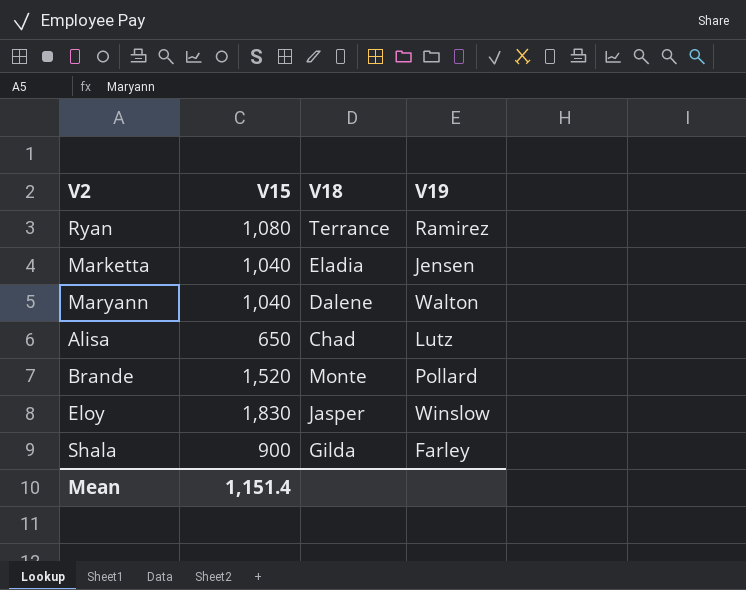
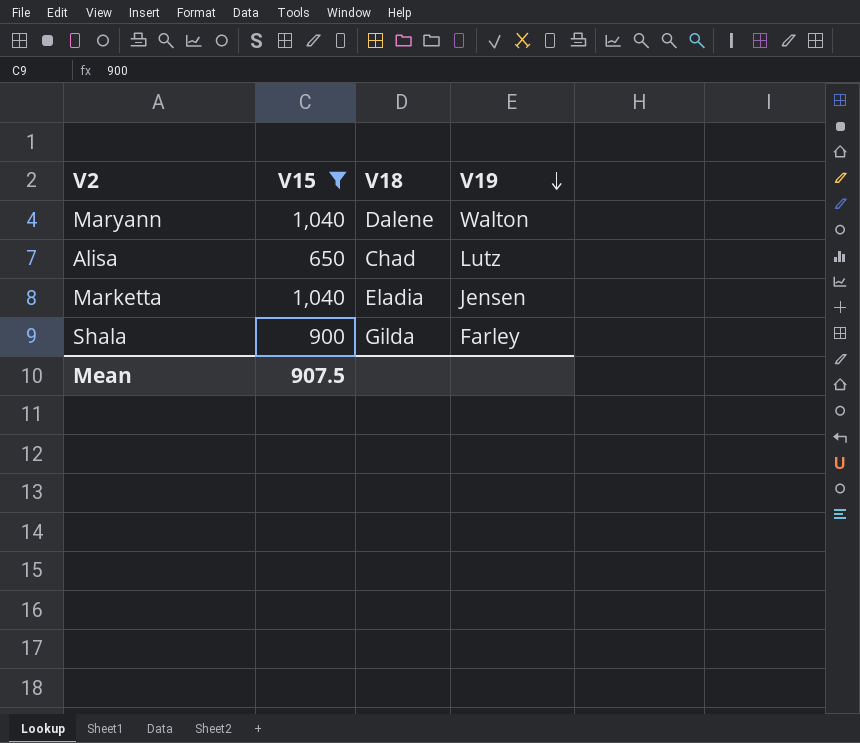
filter: none -> V15 <= 1,040
row order: none -> V19 descending
Mean | V15: 1,151.4 -> 907.5

